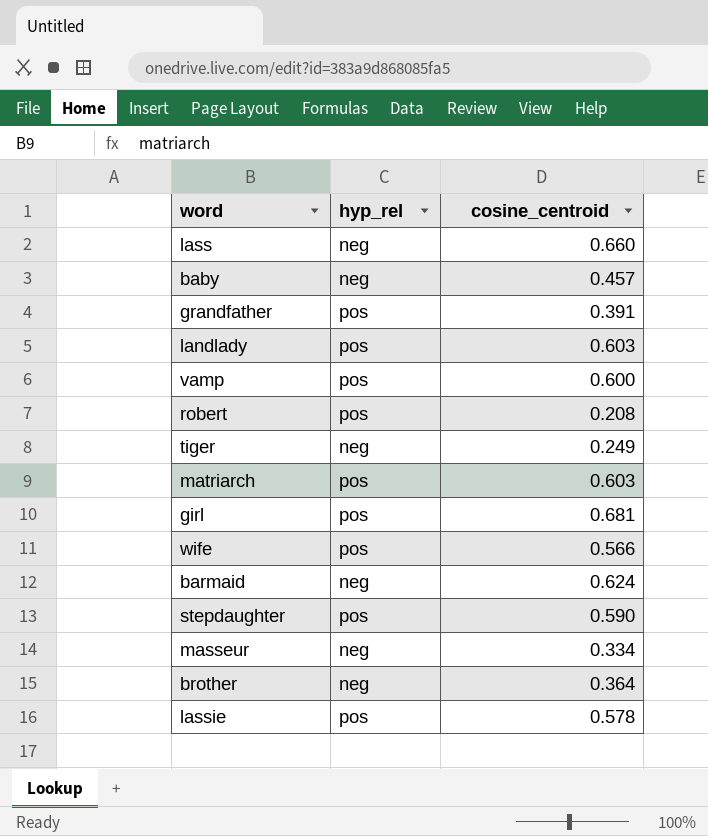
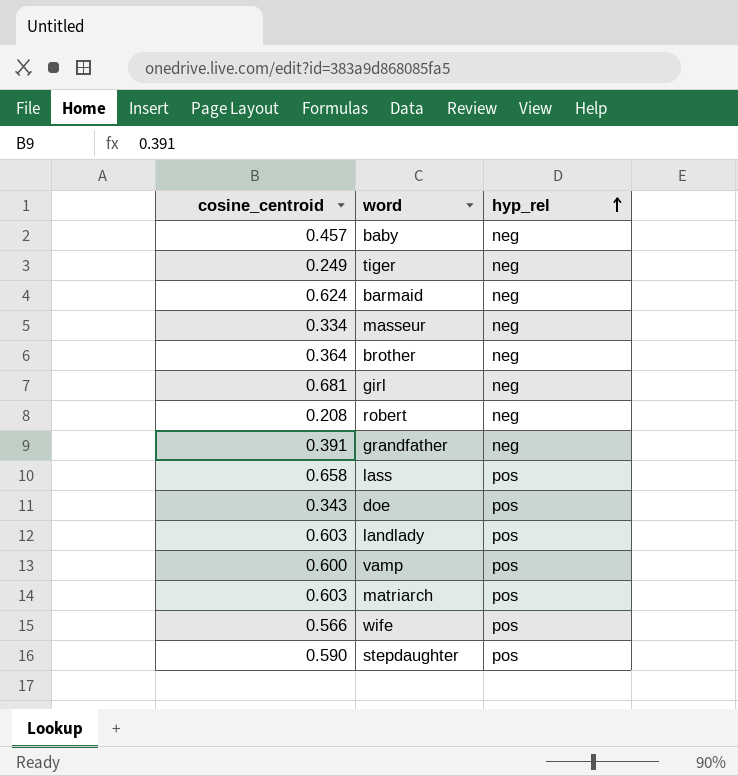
row order: none -> hyp_rel ascending
column cosine_centroid | position: 3 -> 1
row lassie: pos | 0.578 -> none
girl | hyp_rel: pos -> neg
robert | hyp_rel: pos -> neg
grandfather | hyp_rel: pos -> neg
lass | cosine_centroid: 0.660 -> 0.658
lass | hyp_rel: neg -> pos
row doe: none -> 0.343 | pos

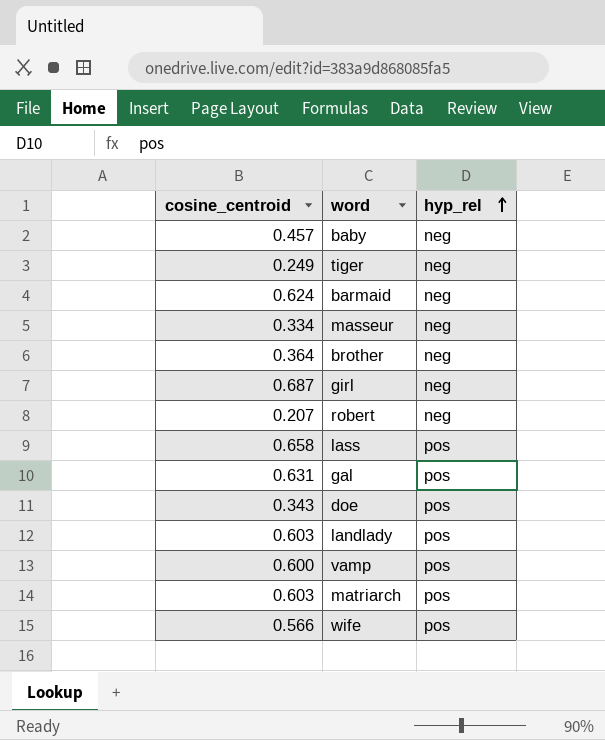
row grandfather: 0.391 | neg -> none
row stepdaughter: 0.590 | pos -> none
girl | cosine_centroid: 0.681 -> 0.687
robert | cosine_centroid: 0.208 -> 0.207
row gal: none -> 0.631 | pos

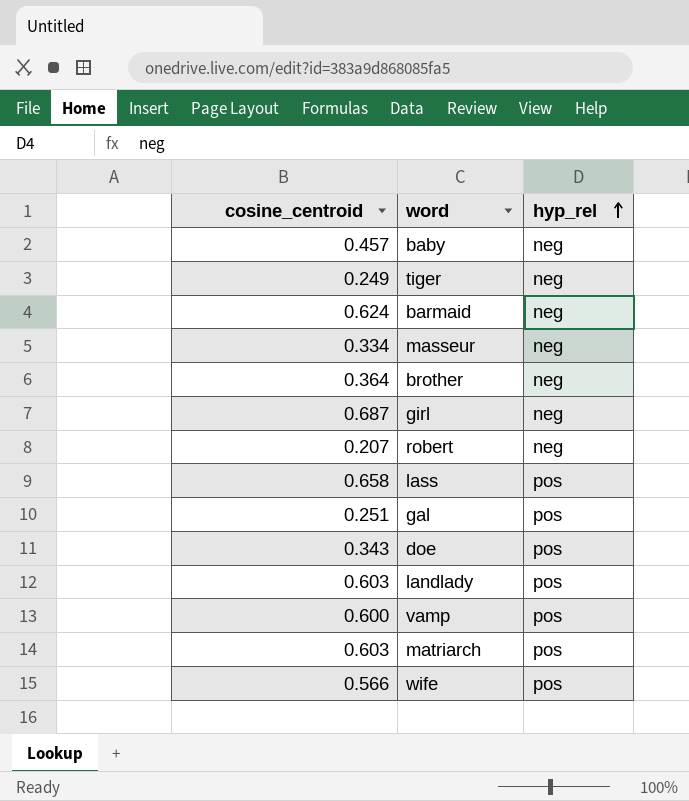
gal | cosine_centroid: 0.631 -> 0.251

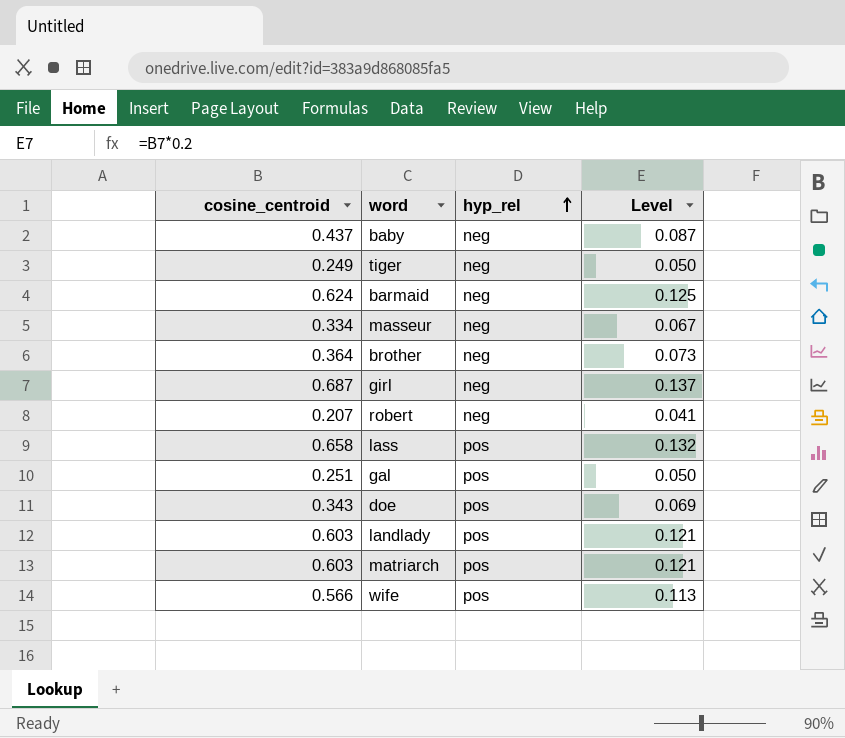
column Level | formula: none -> [cosine_centroid] * 0.2
row vamp: 0.600 | pos -> none
baby | cosine_centroid: 0.457 -> 0.437

